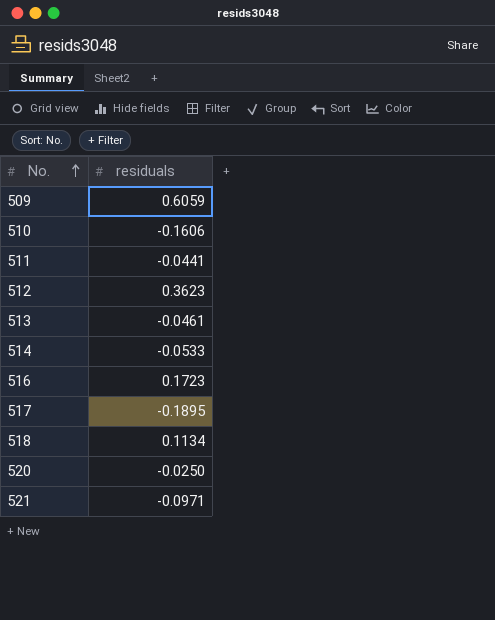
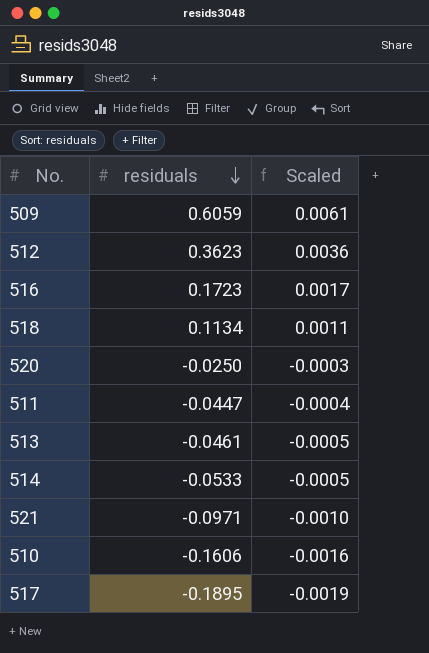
row order: No. ascending -> residuals descending
column Scaled | formula: none -> [residuals] * 0.01
511 | residuals: -0.0441 -> -0.0447

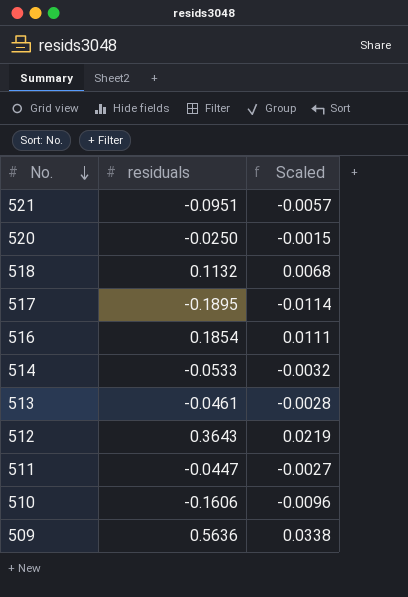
row order: residuals descending -> No. descending
column Scaled | formula: [residuals] * 0.01 -> [residuals] * 0.06
521 | residuals: -0.0971 -> -0.0951
518 | residuals: 0.1134 -> 0.1132
516 | residuals: 0.1723 -> 0.1854
512 | residuals: 0.3623 -> 0.3643
509 | residuals: 0.6059 -> 0.5636

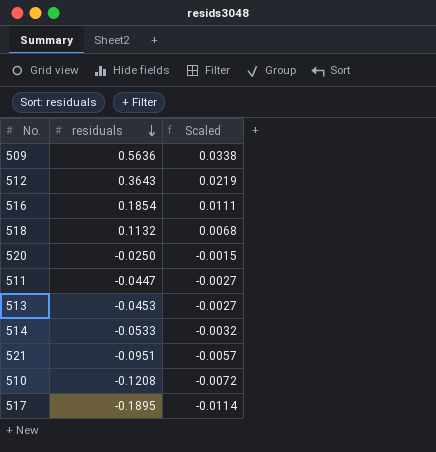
row order: No. descending -> residuals descending
513 | residuals: -0.0461 -> -0.0453
513 | Scaled: -0.0028 -> -0.0027
510 | residuals: -0.1606 -> -0.1208
510 | Scaled: -0.0096 -> -0.0072

